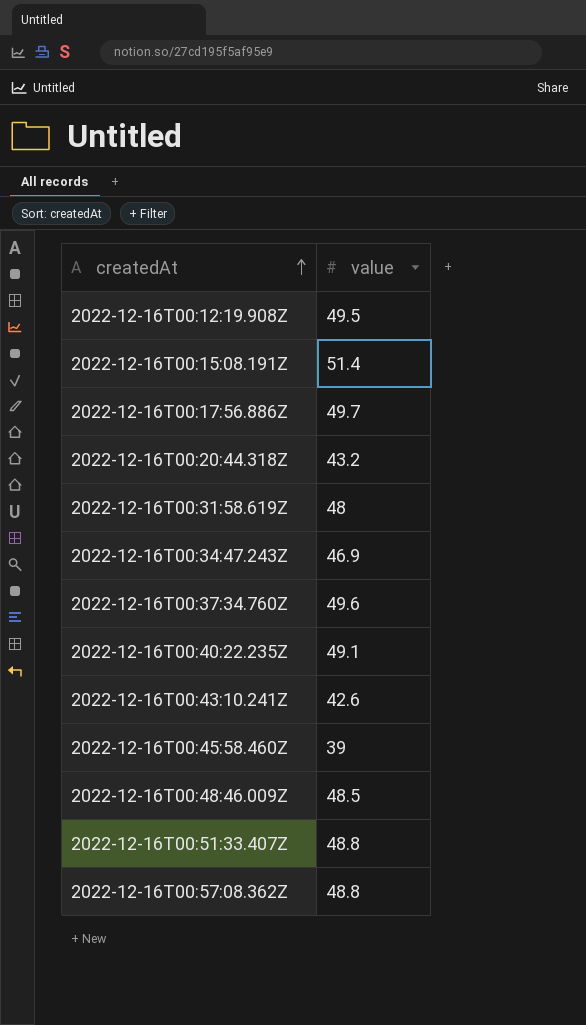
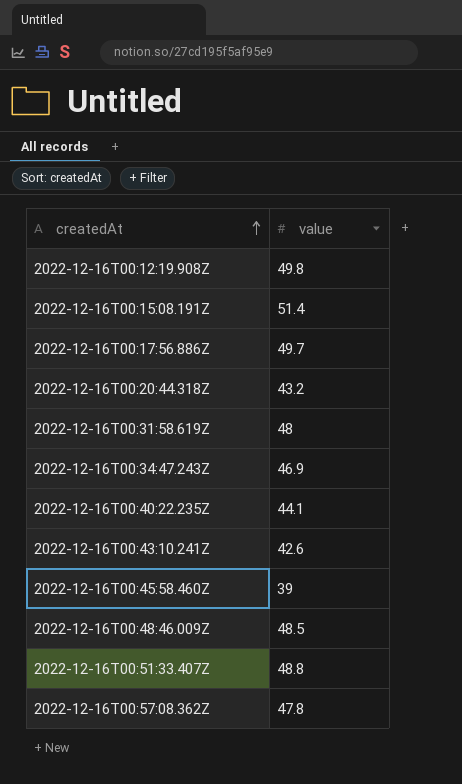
row 2022-12-16T00:37:34.760Z: 49.6 -> none
2022-12-16T00:12:19.908Z | value: 49.5 -> 49.8
2022-12-16T00:40:22.235Z | value: 49.1 -> 44.1
2022-12-16T00:57:08.362Z | value: 48.8 -> 47.8

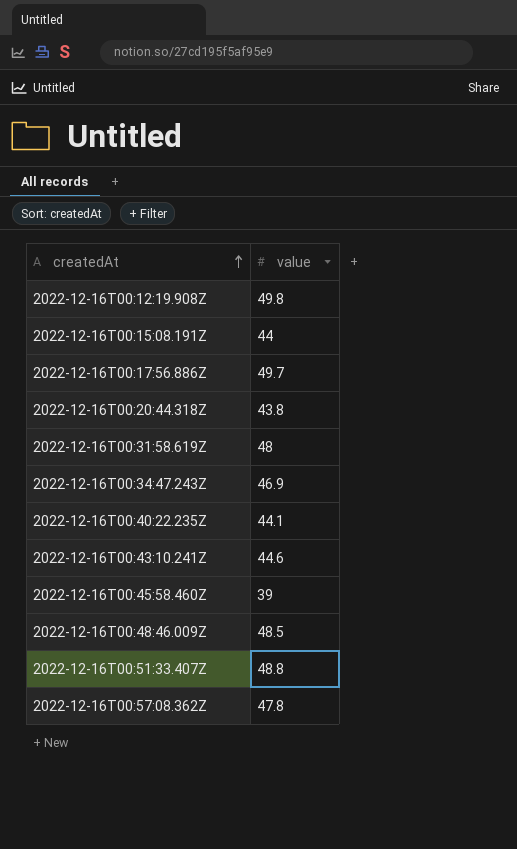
2022-12-16T00:15:08.191Z | value: 51.4 -> 44
2022-12-16T00:20:44.318Z | value: 43.2 -> 43.8
2022-12-16T00:43:10.241Z | value: 42.6 -> 44.6

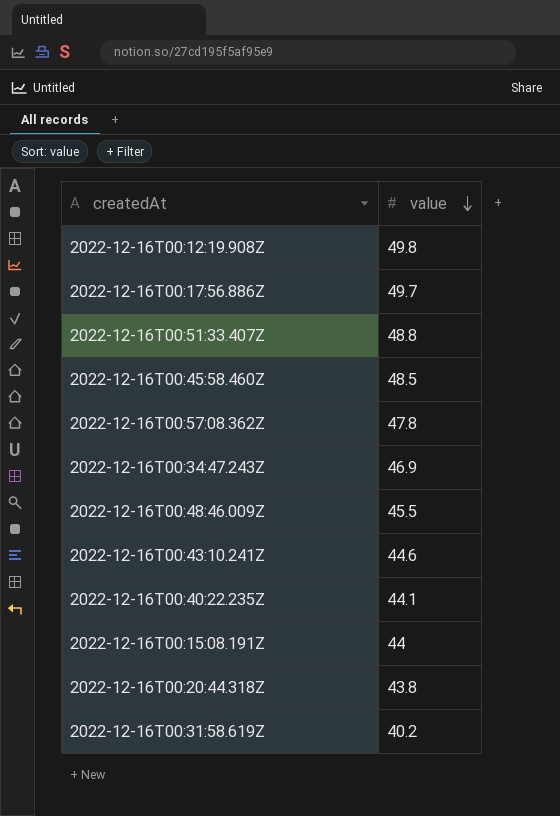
row order: createdAt ascending -> value descending
2022-12-16T00:45:58.460Z | value: 39 -> 48.5
2022-12-16T00:48:46.009Z | value: 48.5 -> 45.5
2022-12-16T00:31:58.619Z | value: 48 -> 40.2

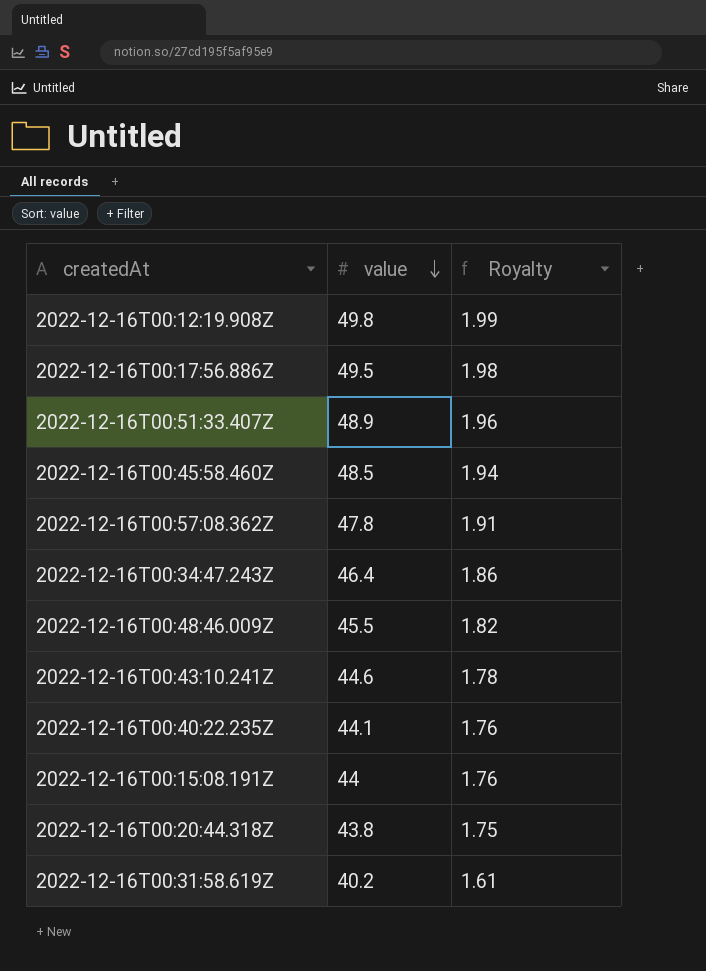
column Royalty | formula: none -> [value] * 0.04
2022-12-16T00:17:56.886Z | value: 49.7 -> 49.5
2022-12-16T00:51:33.407Z | value: 48.8 -> 48.9
2022-12-16T00:34:47.243Z | value: 46.9 -> 46.4

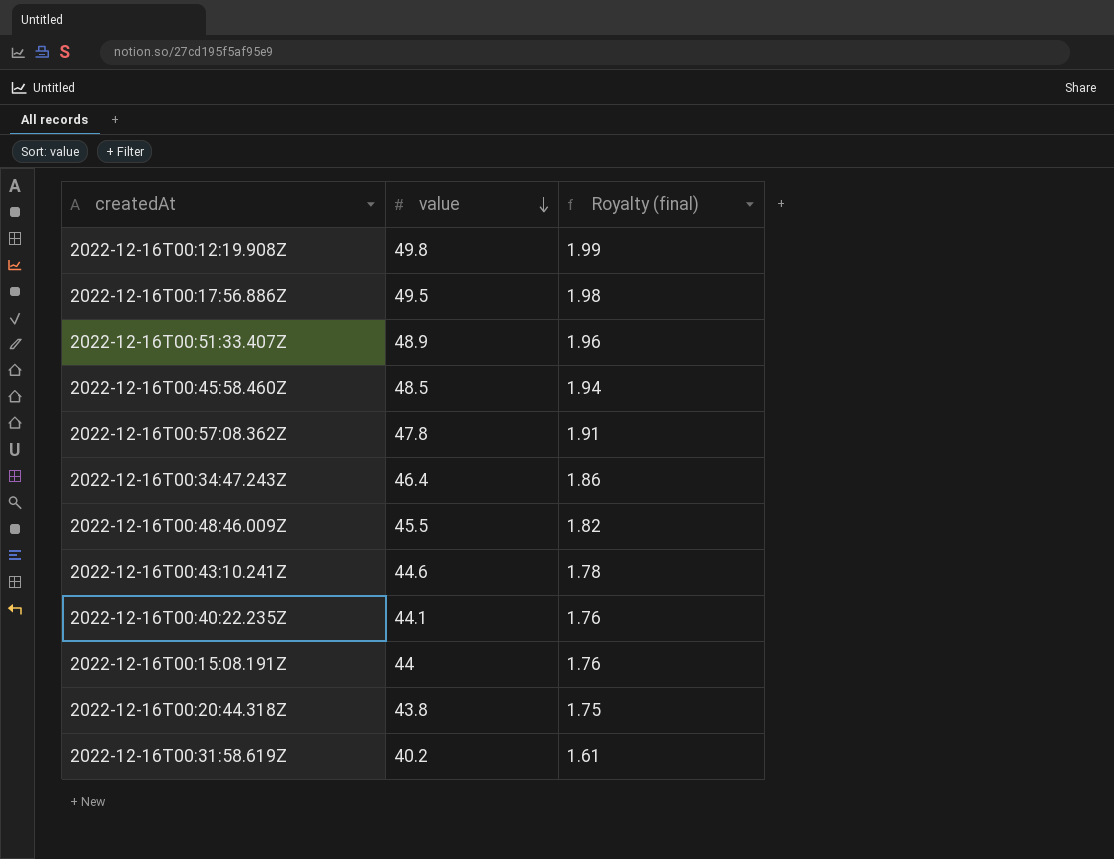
column name: Royalty -> Royalty (final)

